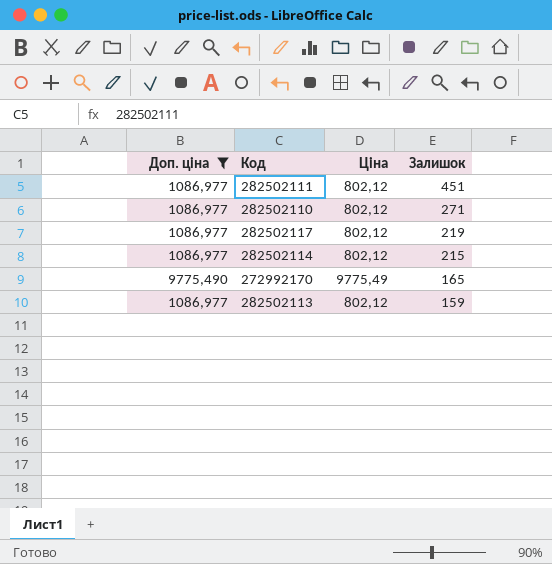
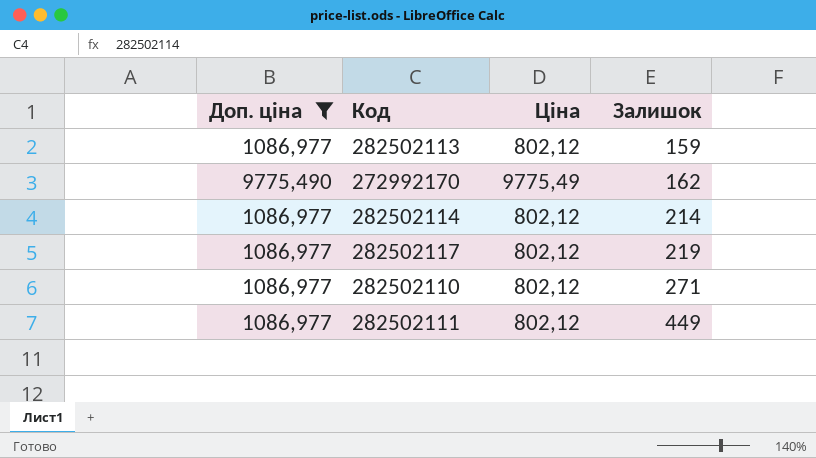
row order: Залишок descending -> Залишок ascending
272992170 | Залишок: 165 -> 162
282502114 | Залишок: 215 -> 214
282502111 | Залишок: 451 -> 449

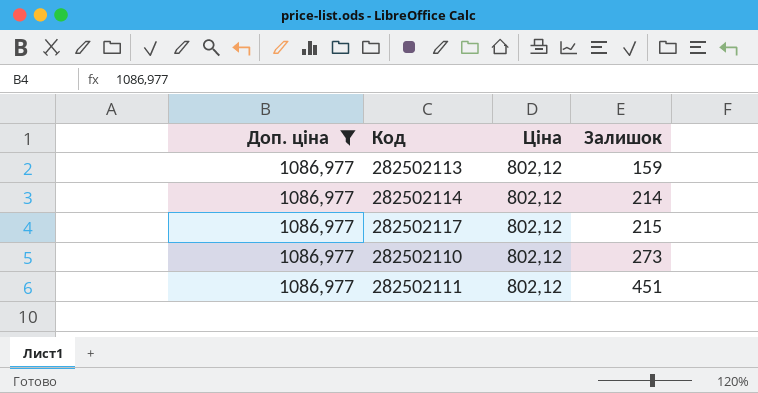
row 272992170: 9775,490 | 9775,49 | 162 -> none
282502117 | Залишок: 219 -> 215
282502110 | Залишок: 271 -> 273
282502111 | Залишок: 449 -> 451

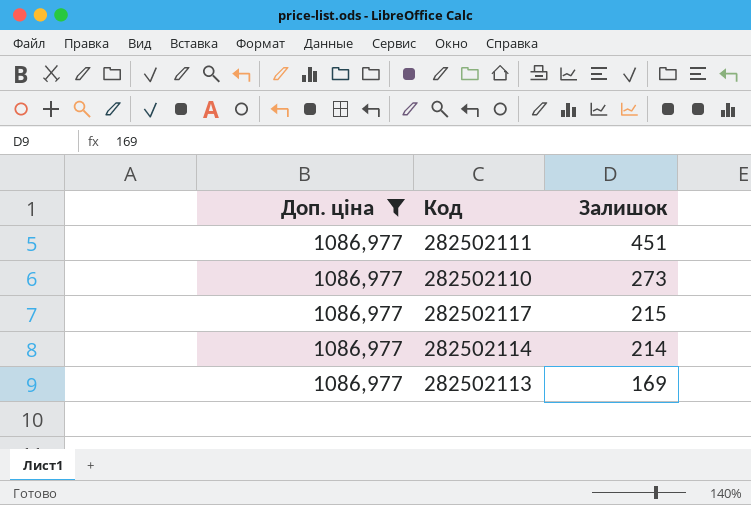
row order: Залишок ascending -> Залишок descending
column Ціна | position: 3 -> none
282502113 | Залишок: 159 -> 169

